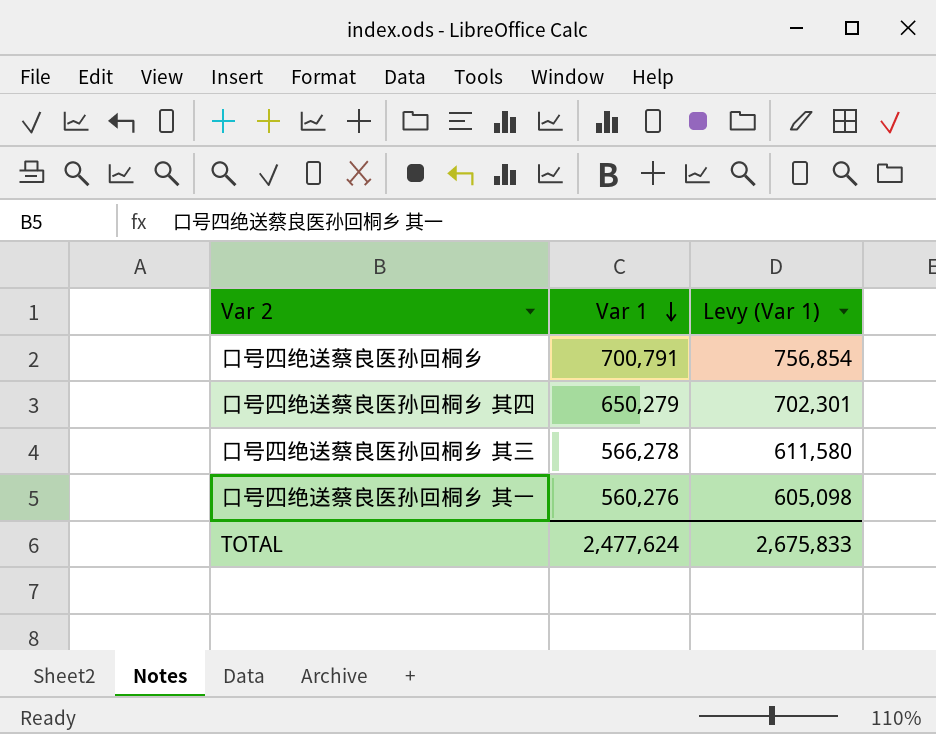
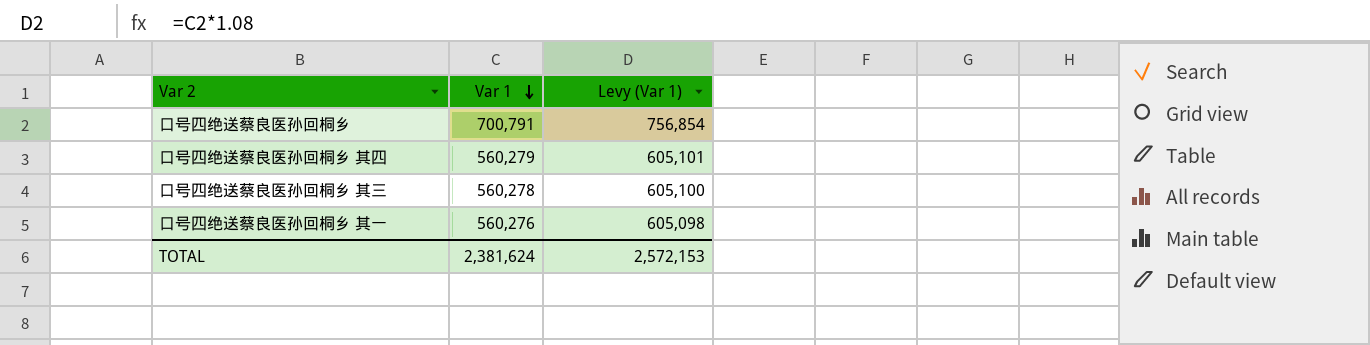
口号四绝送蔡良医孙回桐乡 其四 | Var 1: 650,279 -> 560,279
口号四绝送蔡良医孙回桐乡 其四 | Levy (Var 1): 702,301 -> 605,101
口号四绝送蔡良医孙回桐乡 其三 | Var 1: 566,278 -> 560,278
口号四绝送蔡良医孙回桐乡 其三 | Levy (Var 1): 611,580 -> 605,100
TOTAL | Var 1: 2,477,624 -> 2,381,624
TOTAL | Levy (Var 1): 2,675,833 -> 2,572,153

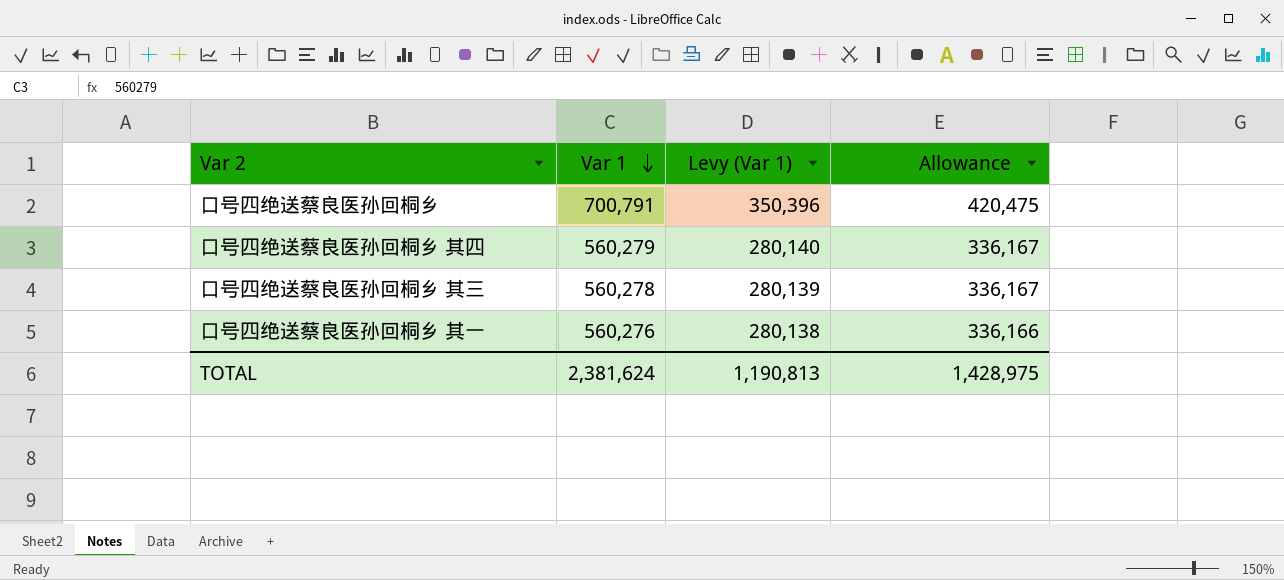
column Levy (Var 1) | formula: [Var 1] * 1.08 -> [Var 1] * 0.5
column Allowance | formula: none -> [Var 1] * 0.6
TOTAL | Levy (Var 1): 2,572,153 -> 1,190,813

